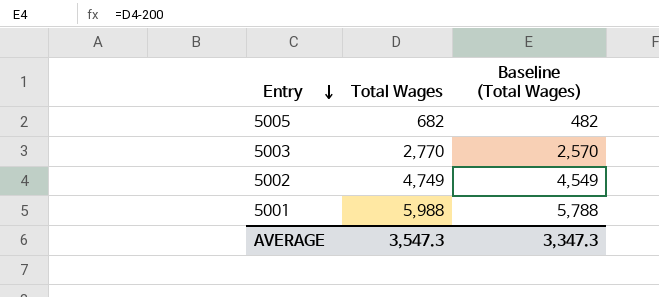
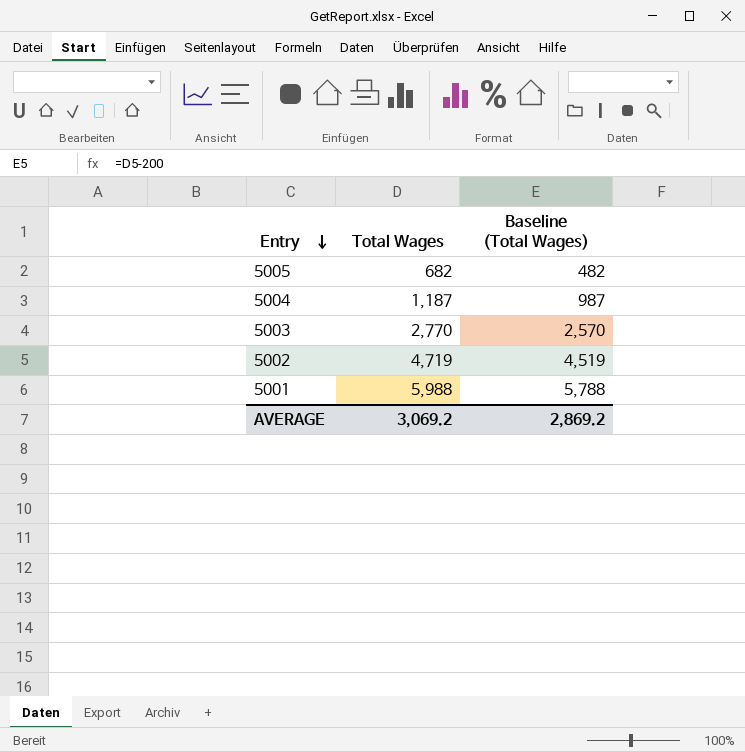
row 5004: none -> 1,187 | 987
5002 | Total Wages: 4,749 -> 4,719
5002 | Baseline (Total Wages): 4,549 -> 4,519
AVERAGE | Total Wages: 3,547.3 -> 3,069.2
AVERAGE | Baseline (Total Wages): 3,347.3 -> 2,869.2

